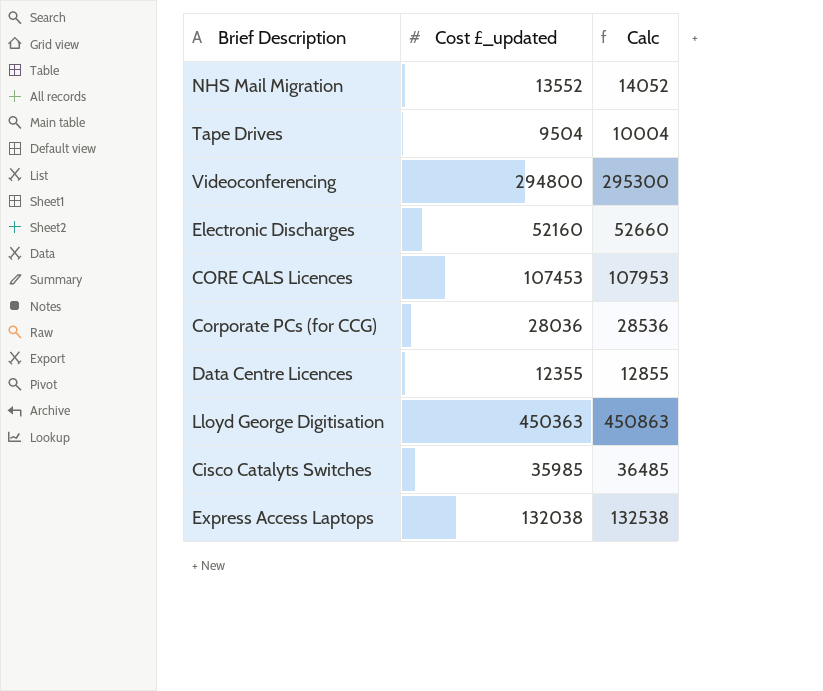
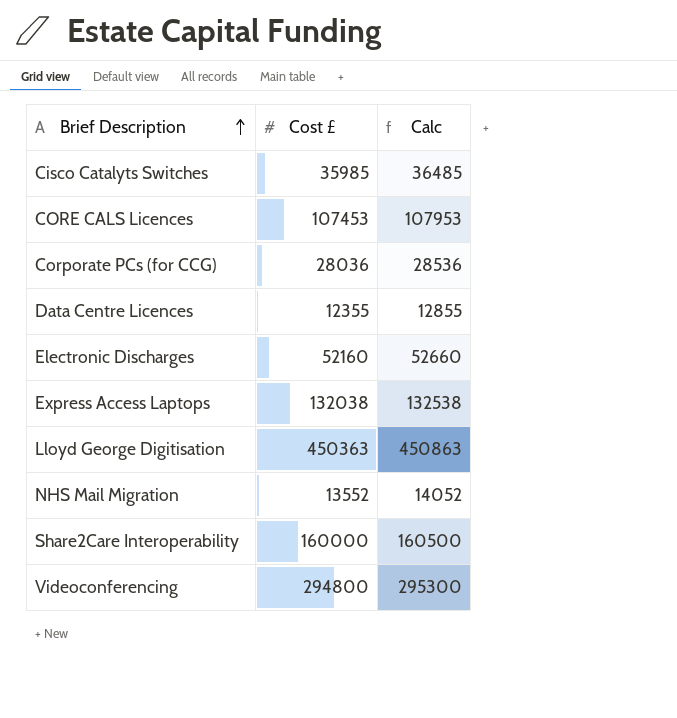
row order: none -> Brief Description ascending
column name: Cost £_updated -> Cost £
row Tape Drives: 9504 | 10004 -> none
row Share2Care Interoperability: none -> 160000 | 160500

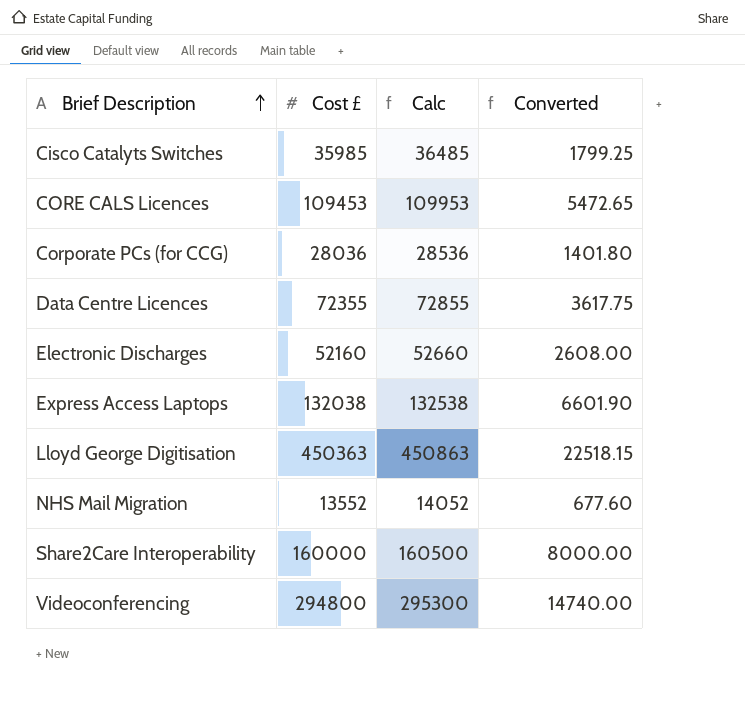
column Converted | formula: none -> [Cost £] * 0.05
CORE CALS Licences | Cost £: 107453 -> 109453
CORE CALS Licences | Calc: 107953 -> 109953
Data Centre Licences | Cost £: 12355 -> 72355
Data Centre Licences | Calc: 12855 -> 72855

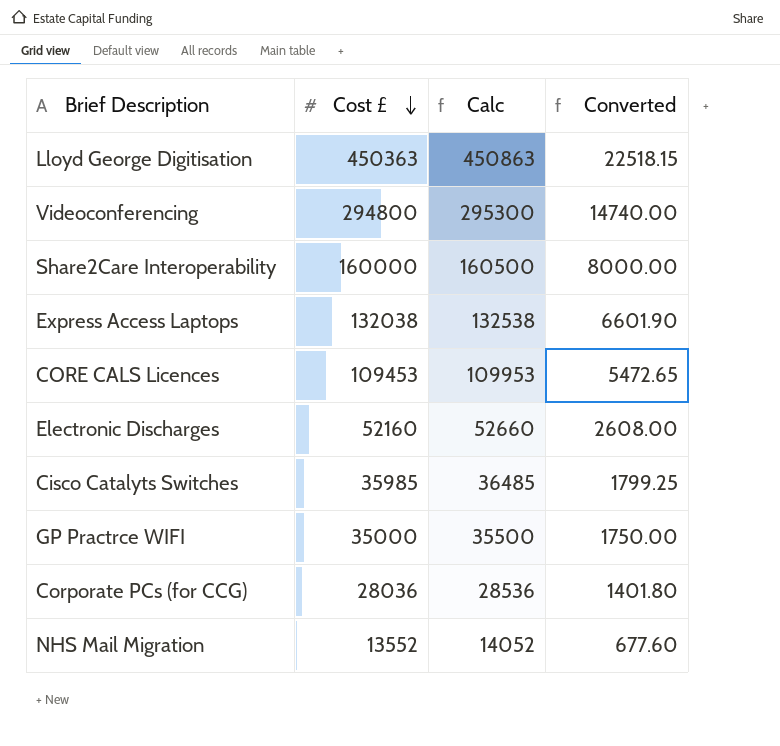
row order: Brief Description ascending -> Cost £ descending
row Data Centre Licences: 72355 | 72855 | 3617.75 -> none
row GP Practrce WIFI: none -> 35000 | 35500 | 1750.00

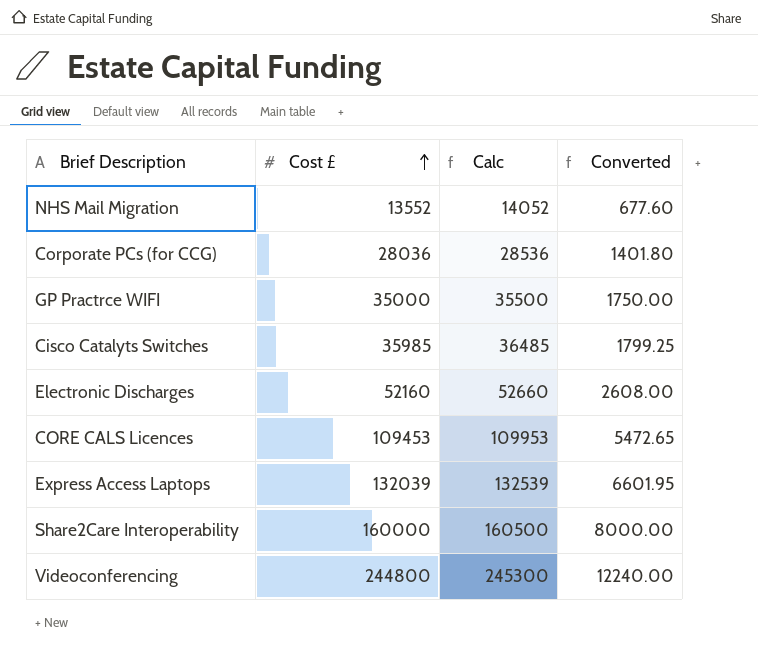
row order: Cost £ descending -> Cost £ ascending
row Lloyd George Digitisation: 450363 | 450863 | 22518.15 -> none
Express Access Laptops | Cost £: 132038 -> 132039
Express Access Laptops | Calc: 132538 -> 132539
Express Access Laptops | Converted: 6601.90 -> 6601.95
Videoconferencing | Cost £: 294800 -> 244800
Videoconferencing | Calc: 295300 -> 245300
Videoconferencing | Converted: 14740.00 -> 12240.00

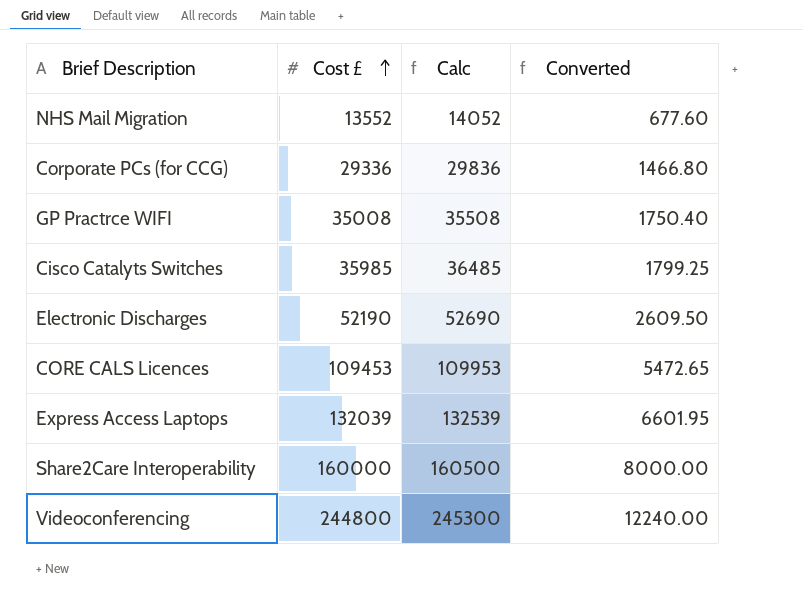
Corporate PCs (for CCG) | Cost £: 28036 -> 29336
Corporate PCs (for CCG) | Calc: 28536 -> 29836
Corporate PCs (for CCG) | Converted: 1401.80 -> 1466.80
GP Practrce WIFI | Cost £: 35000 -> 35008
GP Practrce WIFI | Calc: 35500 -> 35508
GP Practrce WIFI | Converted: 1750.00 -> 1750.40
Electronic Discharges | Cost £: 52160 -> 52190
Electronic Discharges | Calc: 52660 -> 52690
Electronic Discharges | Converted: 2608.00 -> 2609.50

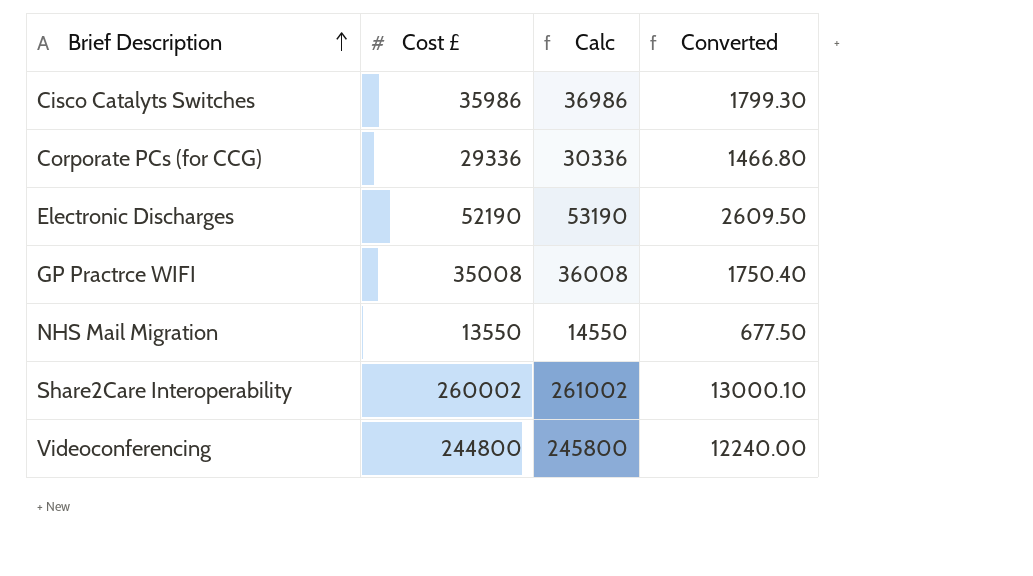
row order: Cost £ ascending -> Brief Description ascending
column Calc | formula: [Cost £] + 500 -> [Cost £] + 1000
row CORE CALS Licences: 109453 | 109953 | 5472.65 -> none
row Express Access Laptops: 132039 | 132539 | 6601.95 -> none
Cisco Catalyts Switches | Cost £: 35985 -> 35986
Cisco Catalyts Switches | Converted: 1799.25 -> 1799.30
NHS Mail Migration | Cost £: 13552 -> 13550
NHS Mail Migration | Converted: 677.60 -> 677.50
Share2Care Interoperability | Cost £: 160000 -> 260002
Share2Care Interoperability | Converted: 8000.00 -> 13000.10

